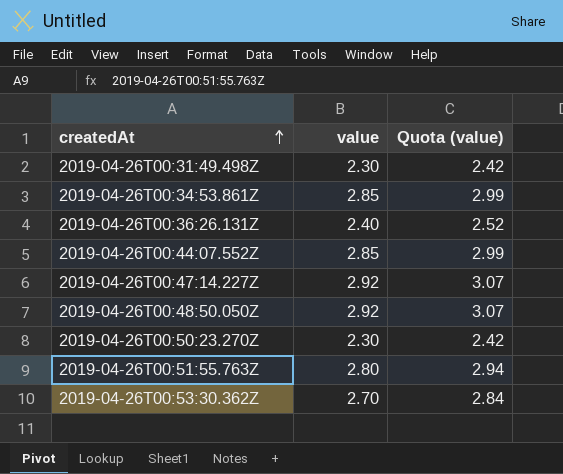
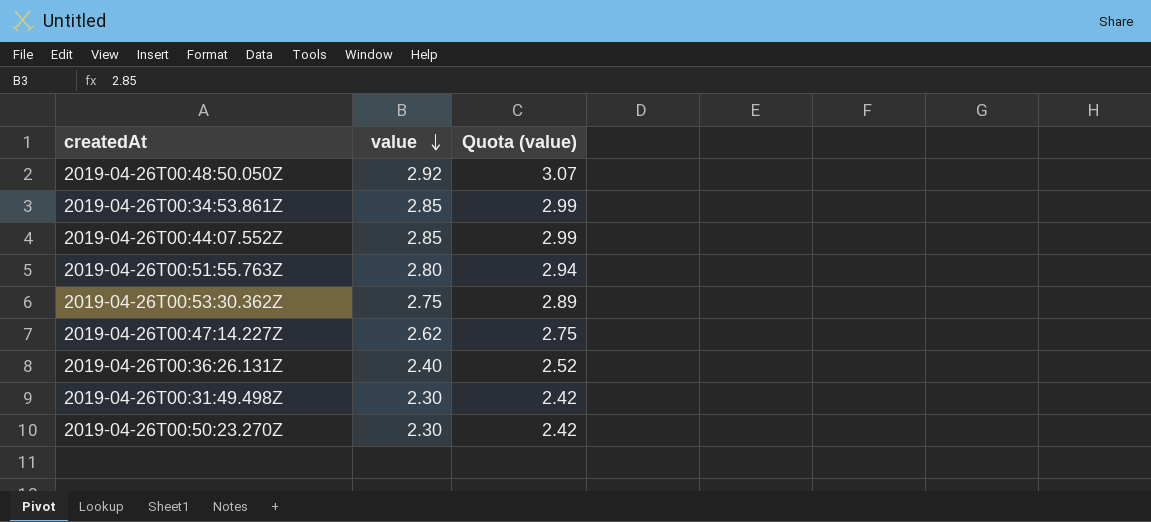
row order: createdAt ascending -> value descending
2019-04-26T00:53:30.362Z | value: 2.70 -> 2.75
2019-04-26T00:53:30.362Z | Quota (value): 2.84 -> 2.89
2019-04-26T00:47:14.227Z | value: 2.92 -> 2.62
2019-04-26T00:47:14.227Z | Quota (value): 3.07 -> 2.75

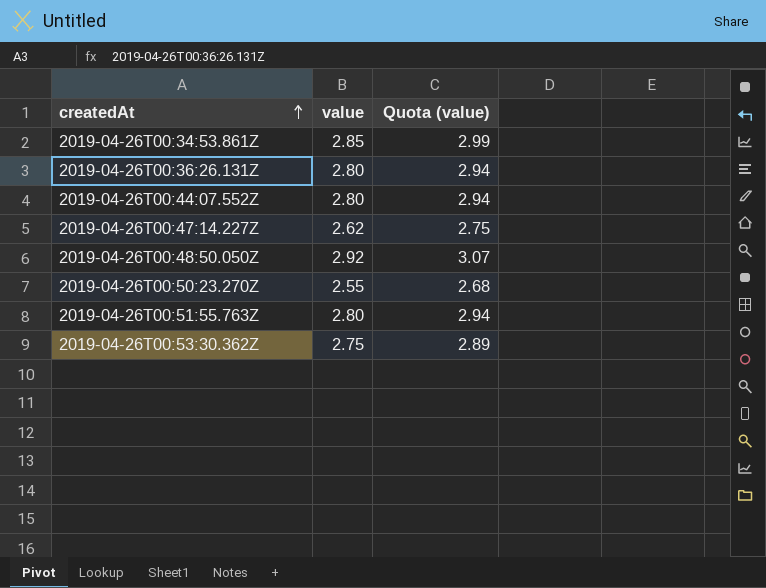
row order: value descending -> createdAt ascending
row 2019-04-26T00:31:49.498Z: 2.30 | 2.42 -> none
2019-04-26T00:36:26.131Z | value: 2.40 -> 2.80
2019-04-26T00:36:26.131Z | Quota (value): 2.52 -> 2.94
2019-04-26T00:44:07.552Z | value: 2.85 -> 2.80
2019-04-26T00:44:07.552Z | Quota (value): 2.99 -> 2.94
2019-04-26T00:50:23.270Z | value: 2.30 -> 2.55
2019-04-26T00:50:23.270Z | Quota (value): 2.42 -> 2.68

